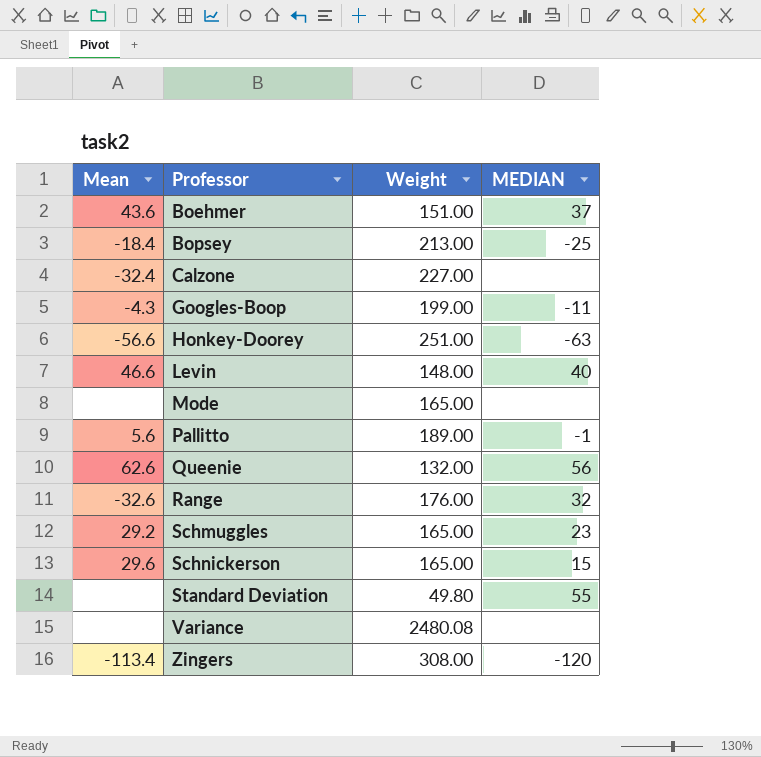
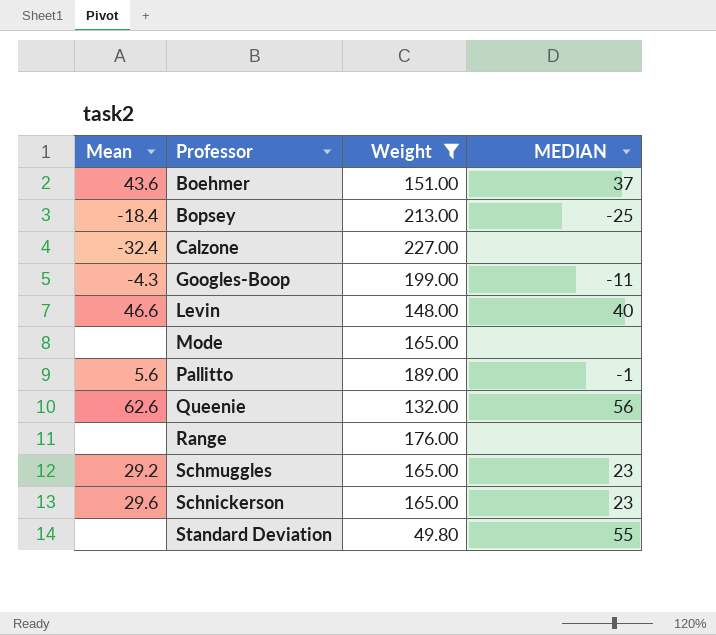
filter: none -> Weight <= 227.00
Range | Mean: -32.6 -> none
Range | MEDIAN: 32 -> none
Schnickerson | MEDIAN: 15 -> 23

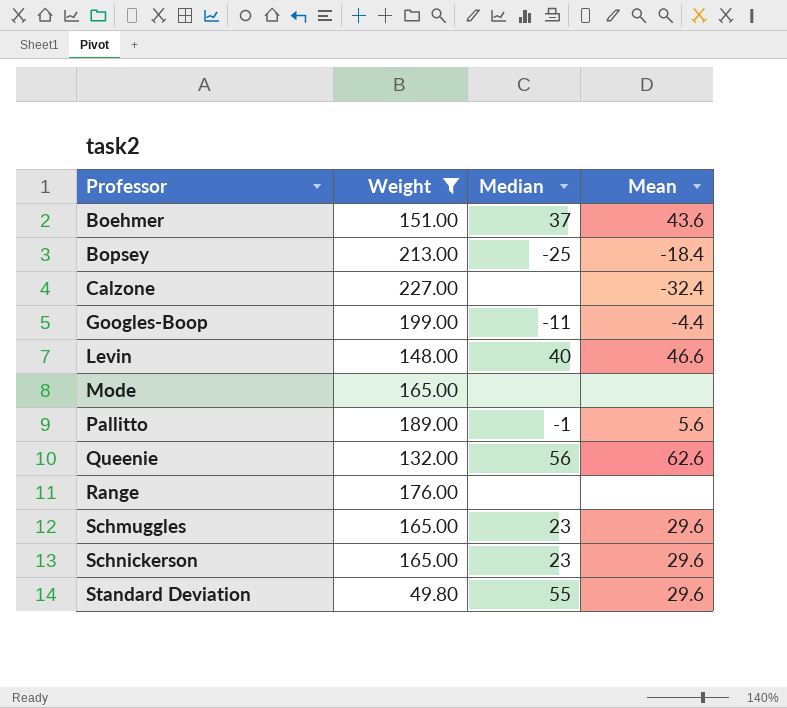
column name: MEDIAN -> Median
column Mean | position: 1 -> 4
Googles-Boop | Mean: -4.3 -> -4.4
Schmuggles | Mean: 29.2 -> 29.6
Standard Deviation | Mean: none -> 29.6

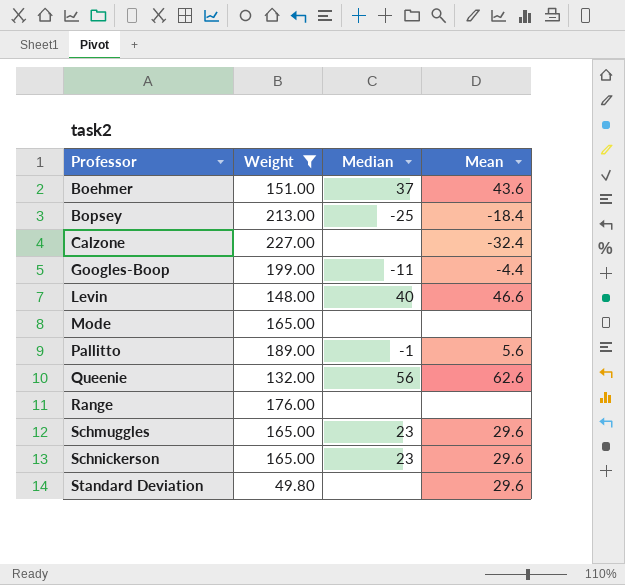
Standard Deviation | Median: 55 -> none

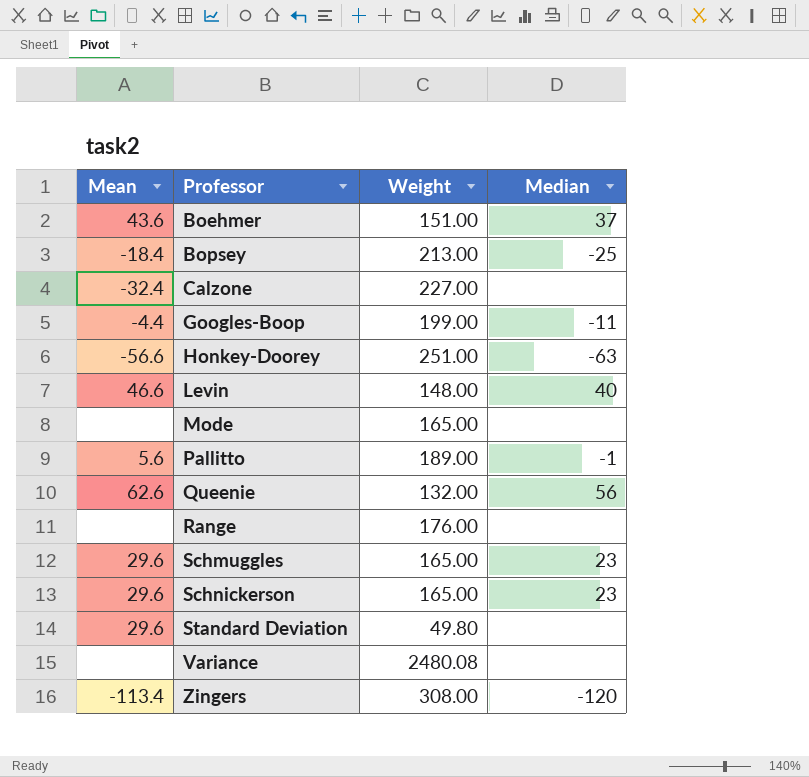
filter: Weight <= 227.00 -> none
column Mean | position: 4 -> 1

